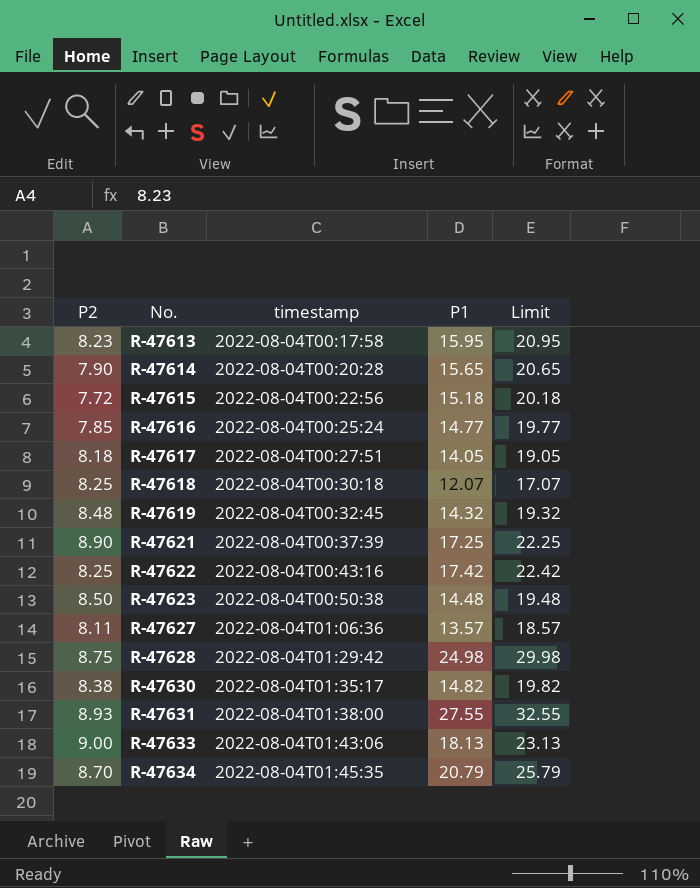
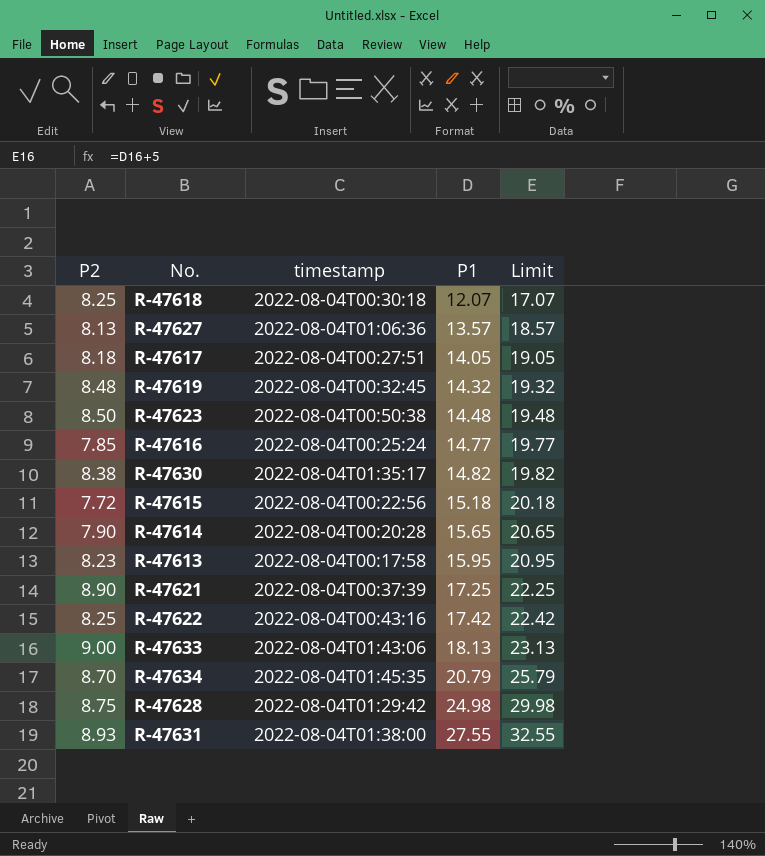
row order: No. ascending -> P1 ascending
R-47627 | P2: 8.11 -> 8.13

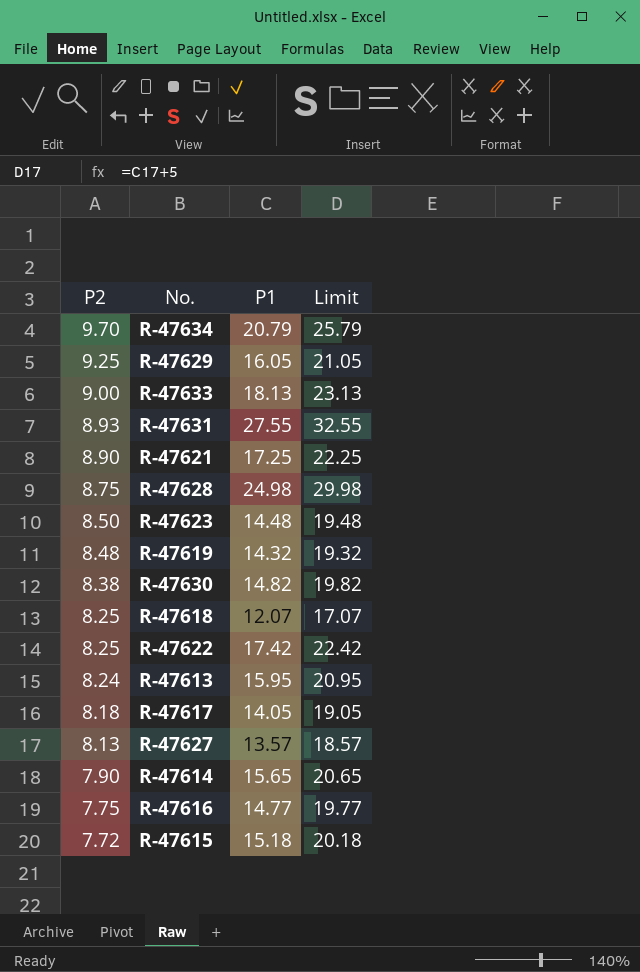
row order: P1 ascending -> P2 descending
column timestamp | position: 3 -> none
R-47634 | P2: 8.70 -> 9.70
row R-47629: none -> 9.25 | 16.05 | 21.05
R-47613 | P2: 8.23 -> 8.24
R-47616 | P2: 7.85 -> 7.75

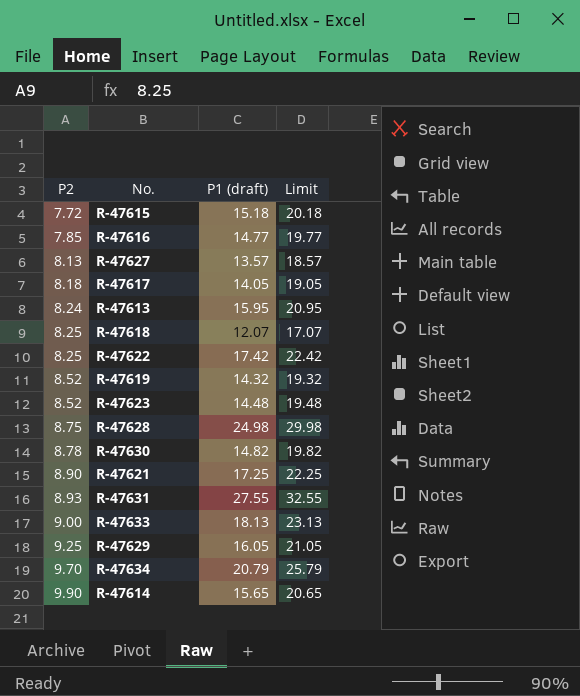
row order: P2 descending -> P2 ascending
column name: P1 -> P1 (draft)
R-47616 | P2: 7.75 -> 7.85
R-47619 | P2: 8.48 -> 8.52
R-47623 | P2: 8.50 -> 8.52
R-47630 | P2: 8.38 -> 8.78
R-47614 | P2: 7.90 -> 9.90

